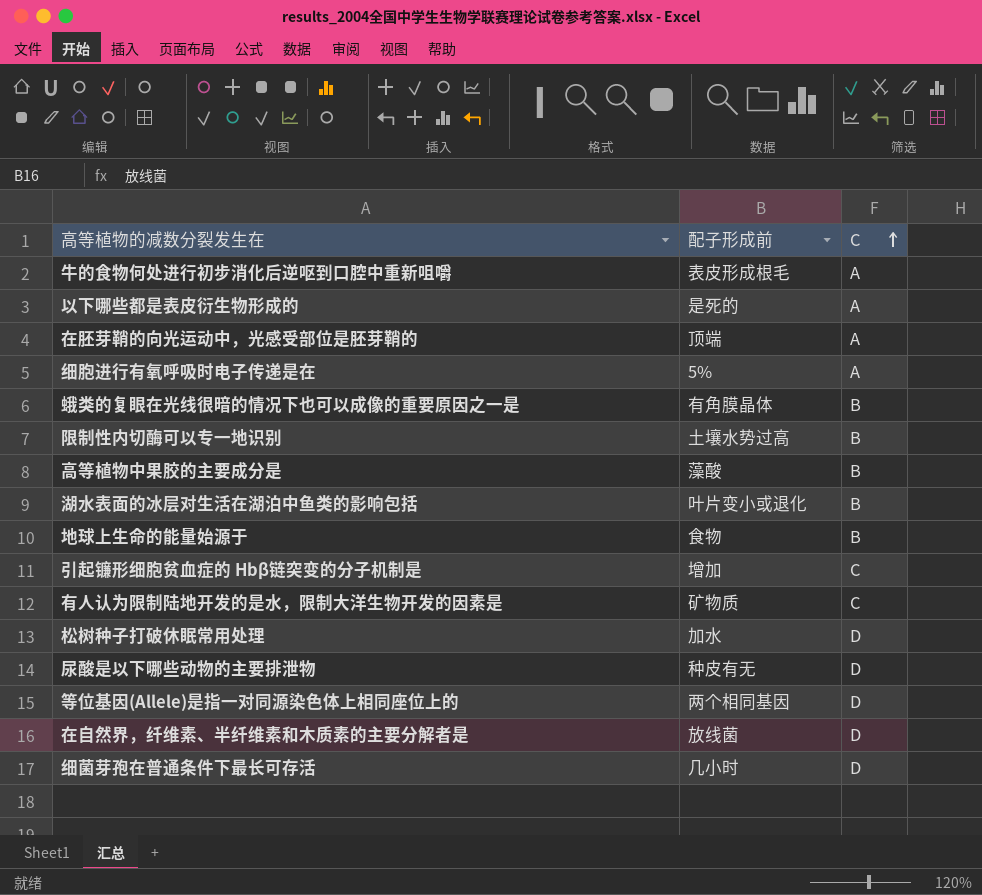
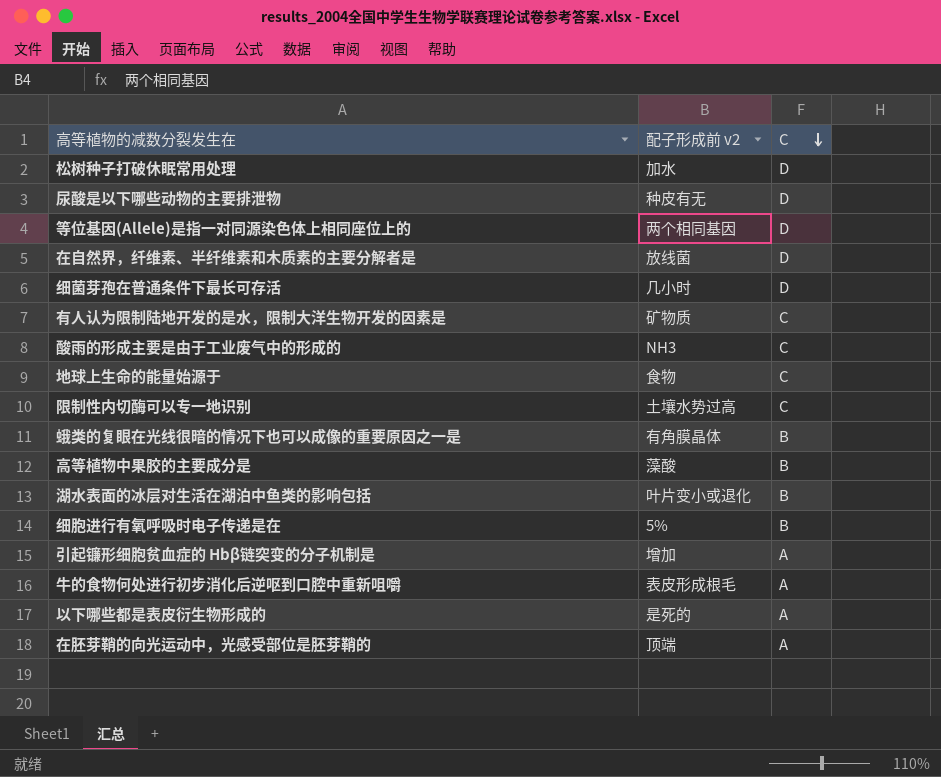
row order: C ascending -> C descending
column name: 配子形成前 -> 配子形成前 v2
row 酸雨的形成主要是由于工业废气中的形成的: none -> NH3 | C
地球上生命的能量始源于 | C: B -> C
限制性内切酶可以专一地识别 | C: B -> C
细胞进行有氧呼吸时电子传递是在 | C: A -> B
引起镰形细胞贫血症的 Hbβ链突变的分子机制是 | C: C -> A

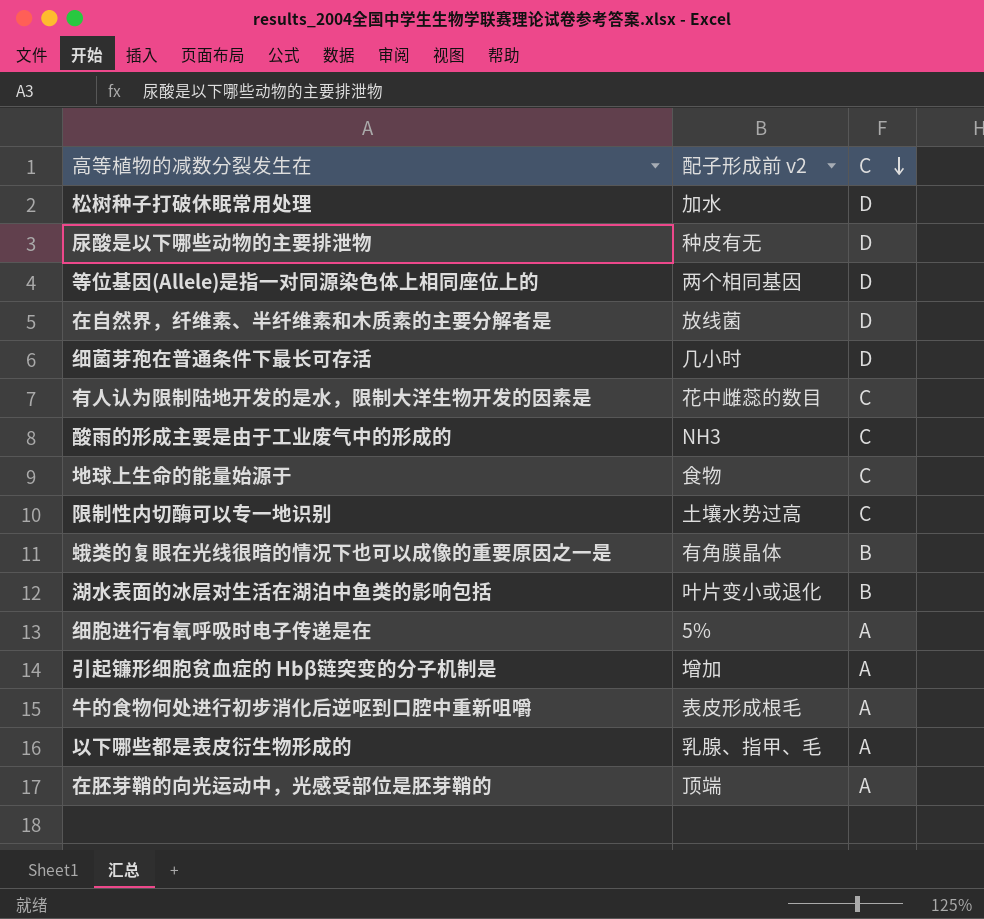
row 高等植物中果胶的主要成分是: 藻酸 | B -> none
有人认为限制陆地开发的是水，限制大洋生物开发的因素是 | 配子形成前 v2: 矿物质 -> 花中雌蕊的数目
细胞进行有氧呼吸时电子传递是在 | C: B -> A
以下哪些都是表皮衍生物形成的 | 配子形成前 v2: 是死的 -> 乳腺、指甲、毛

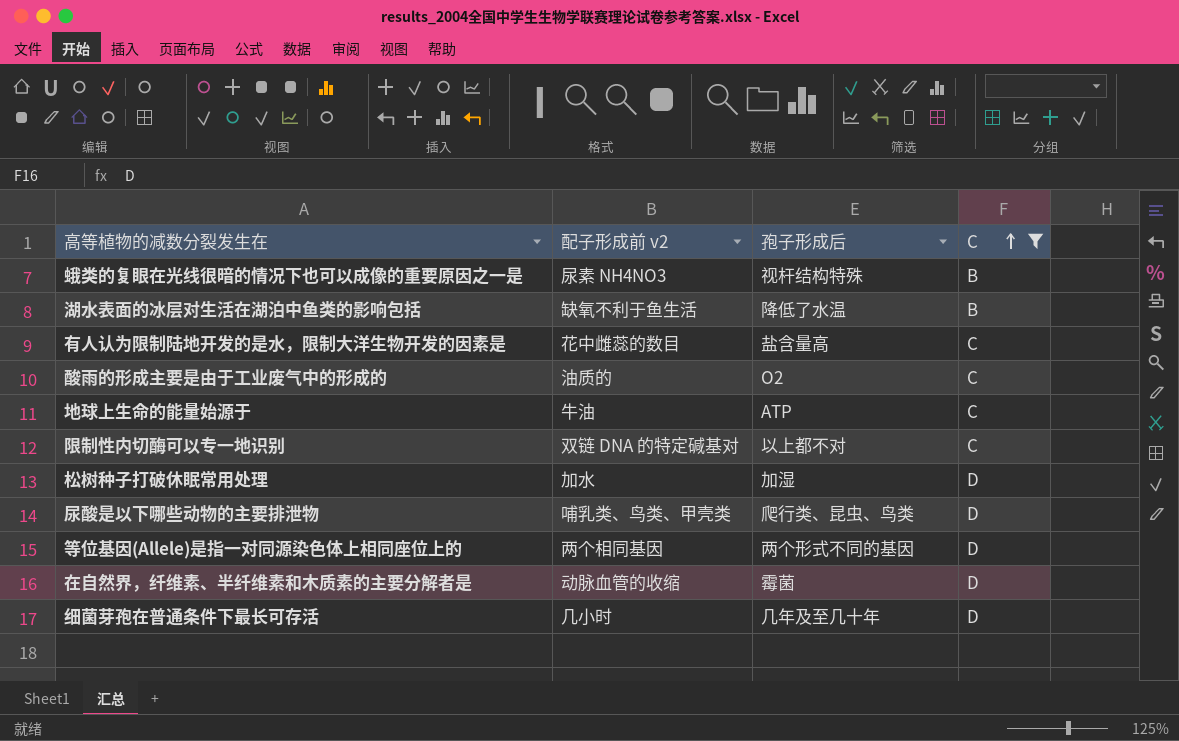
filter: none -> C != A
row order: C descending -> C ascending
column 孢子形成后 | position: none -> 3
蛾类的复眼在光线很暗的情况下也可以成像的重要原因之一是 | 配子形成前 v2: 有角膜晶体 -> 尿素 NH4NO3
湖水表面的冰层对生活在湖泊中鱼类的影响包括 | 配子形成前 v2: 叶片变小或退化 -> 缺氧不利于鱼生活
酸雨的形成主要是由于工业废气中的形成的 | 配子形成前 v2: NH3 -> 油质的
地球上生命的能量始源于 | 配子形成前 v2: 食物 -> 牛油
限制性内切酶可以专一地识别 | 配子形成前 v2: 土壤水势过高 -> 双链 DNA 的特定碱基对
尿酸是以下哪些动物的主要排泄物 | 配子形成前 v2: 种皮有无 -> 哺乳类、鸟类、甲壳类
在自然界，纤维素、半纤维素和木质素的主要分解者是 | 配子形成前 v2: 放线菌 -> 动脉血管的收缩

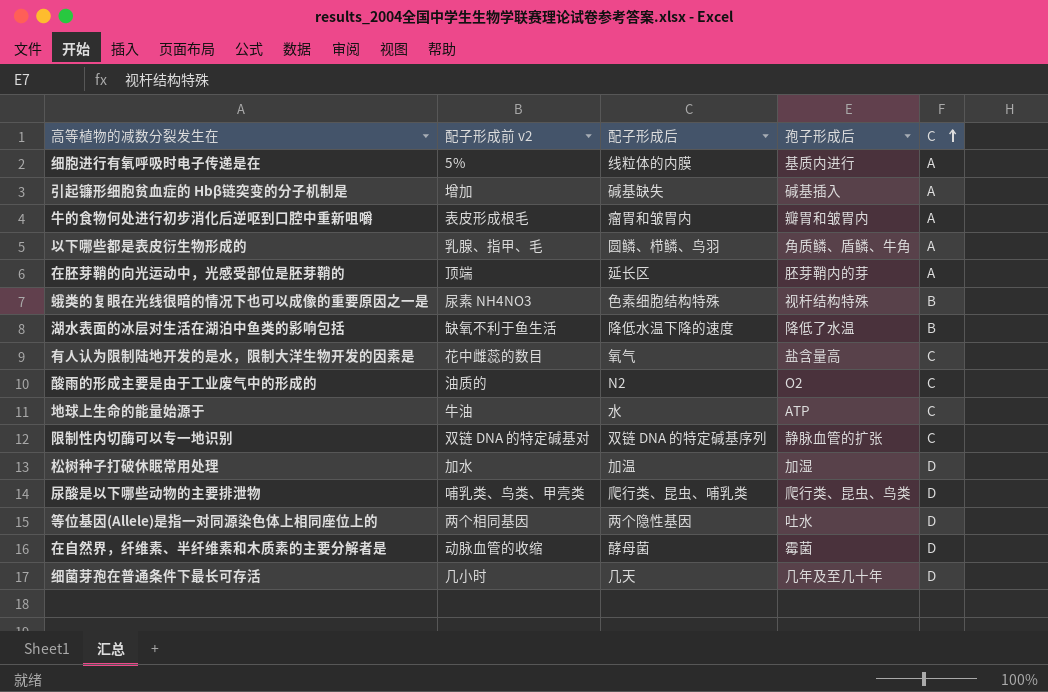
filter: C != A -> none
column 配子形成后 | position: none -> 3
限制性内切酶可以专一地识别 | 孢子形成后: 以上都不对 -> 静脉血管的扩张
等位基因(Allele)是指一对同源染色体上相同座位上的 | 孢子形成后: 两个形式不同的基因 -> 吐水

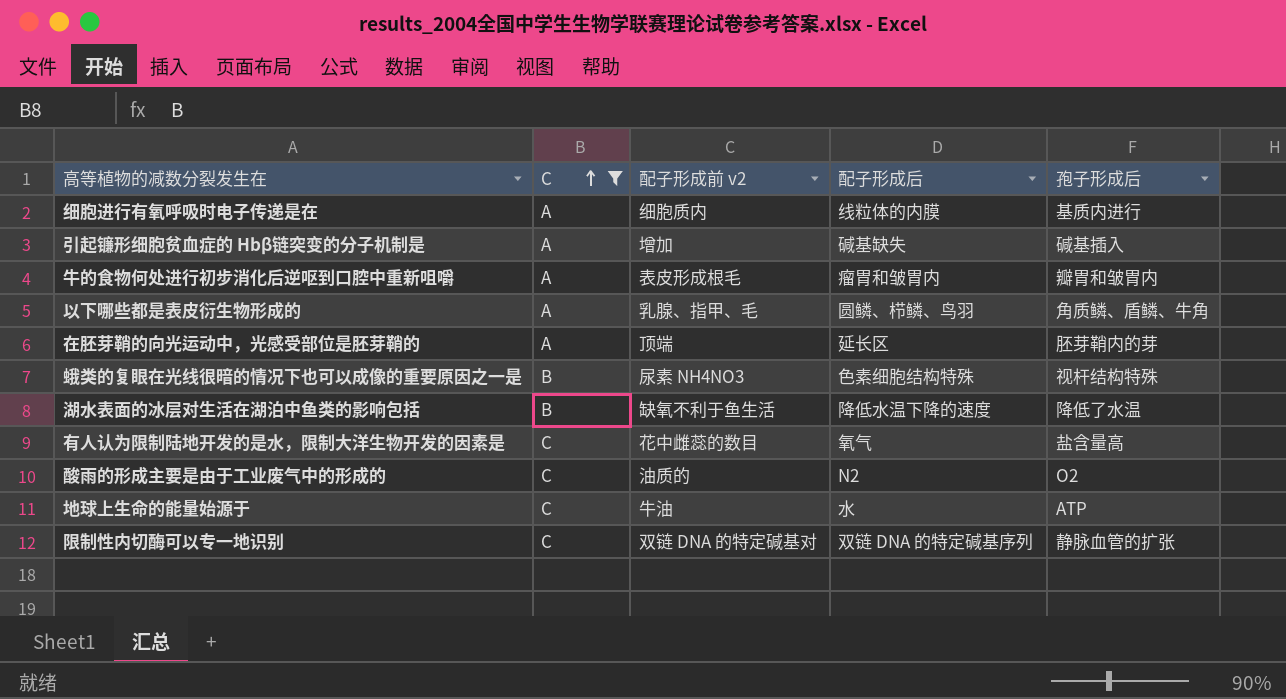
filter: none -> C != D
column C | position: 5 -> 2
细胞进行有氧呼吸时电子传递是在 | 配子形成前 v2: 5% -> 细胞质内

